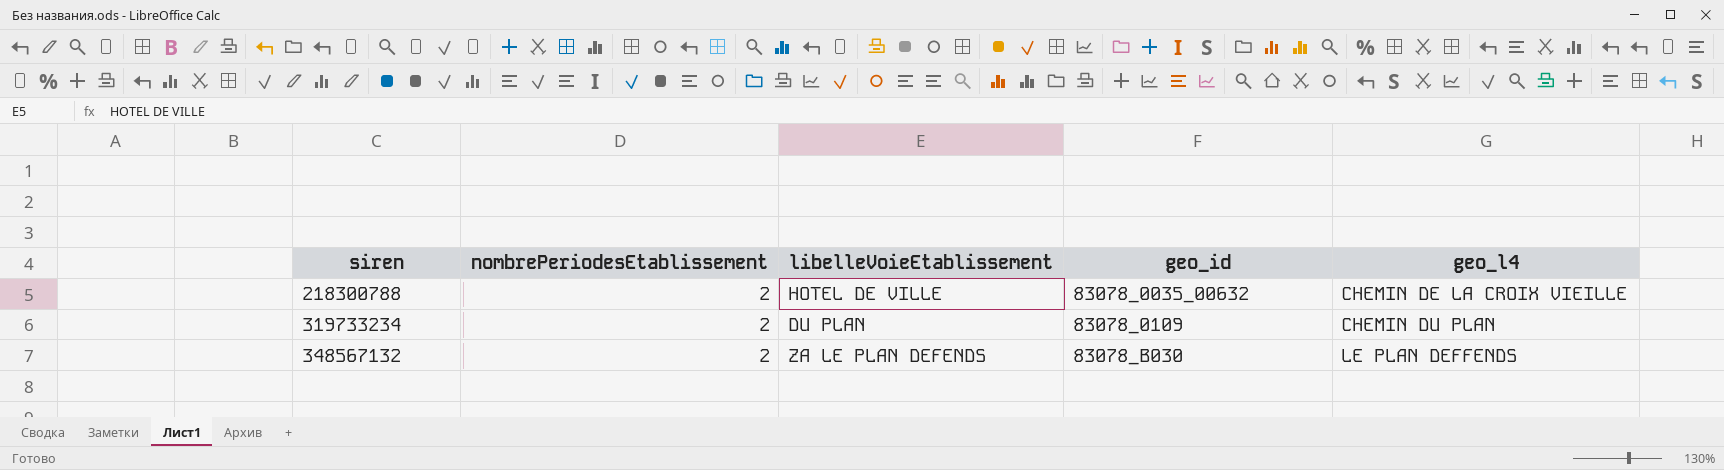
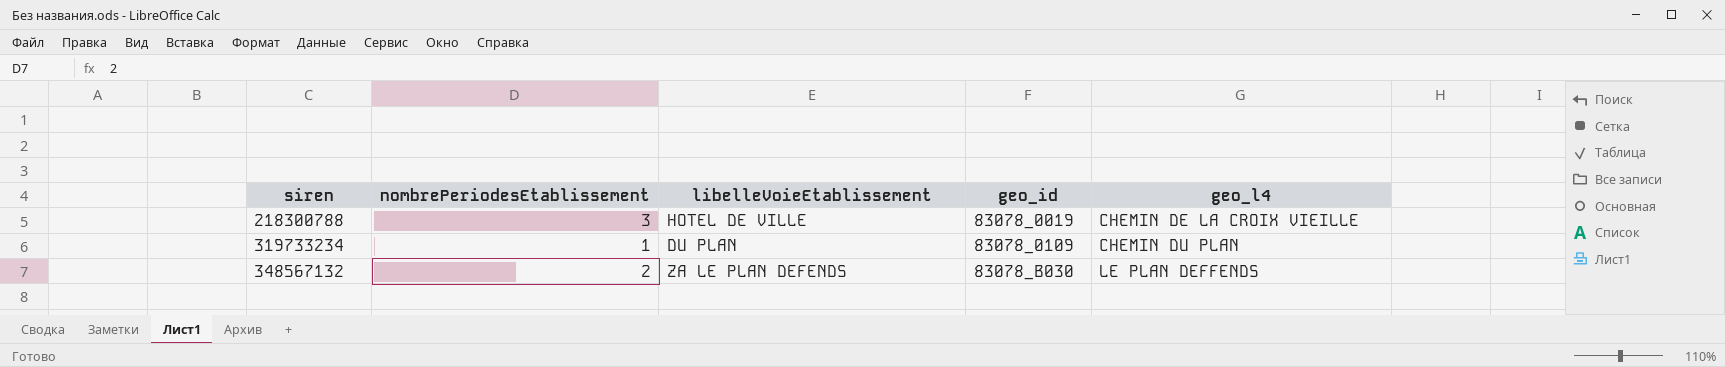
218300788 | nombrePeriodesEtablissement: 2 -> 3
218300788 | geo_id: 83078_0035_00632 -> 83078_0019
319733234 | nombrePeriodesEtablissement: 2 -> 1

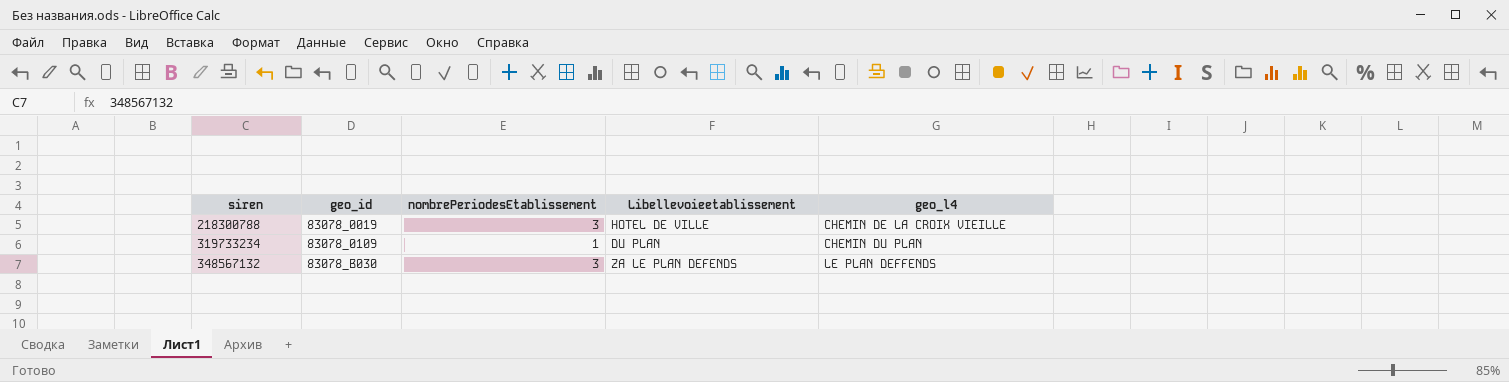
column geo_id | position: 4 -> 2
column name: libelleVoieEtablissement -> Libellevoieetablissement
348567132 | nombrePeriodesEtablissement: 2 -> 3

